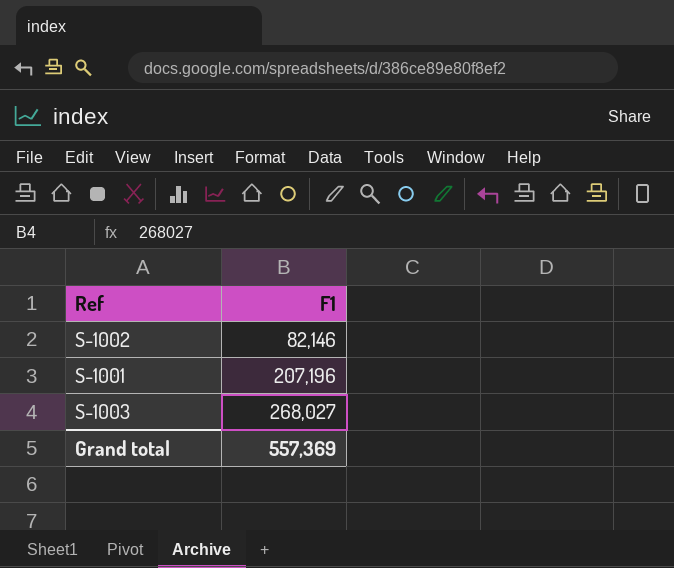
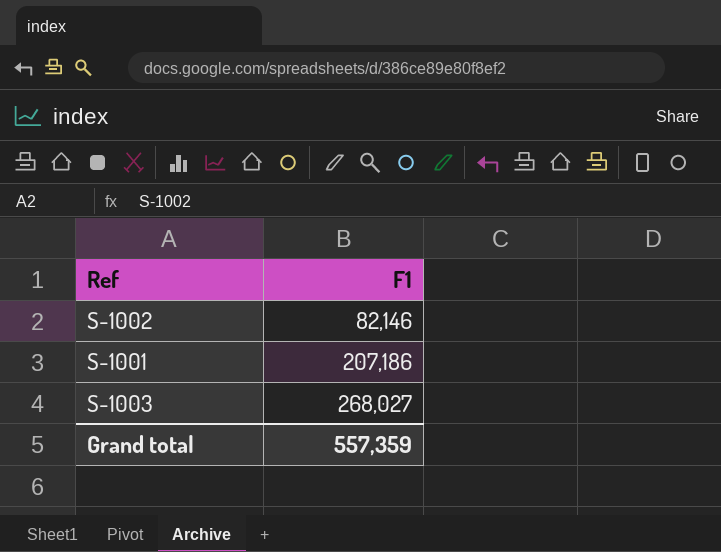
S-1001 | F1: 207,196 -> 207,186
Grand total | F1: 557,369 -> 557,359

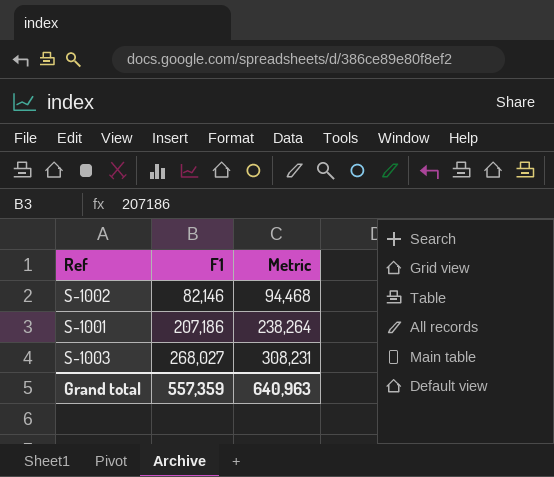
column Metric | formula: none -> [F1] * 1.15

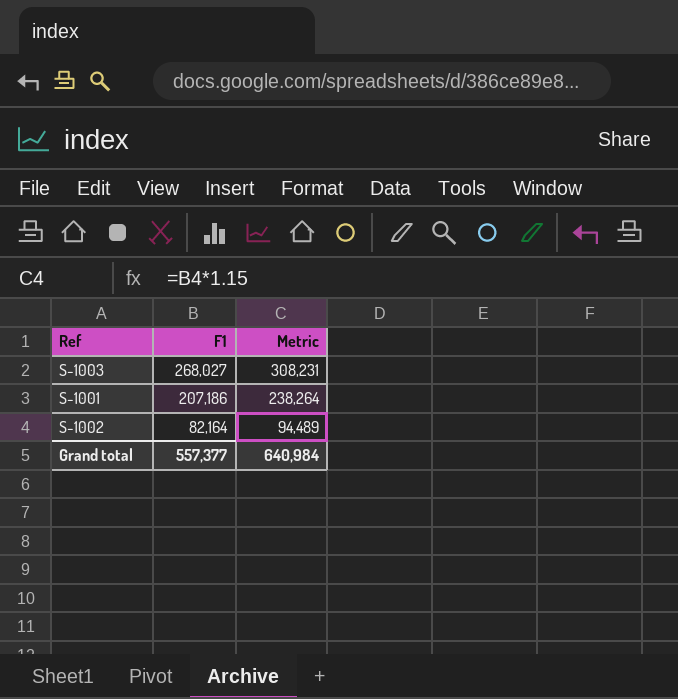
row order: F1 ascending -> F1 descending
S-1002 | F1: 82,146 -> 82,164
S-1002 | Metric: 94,468 -> 94,489
Grand total | F1: 557,359 -> 557,377
Grand total | Metric: 640,963 -> 640,984

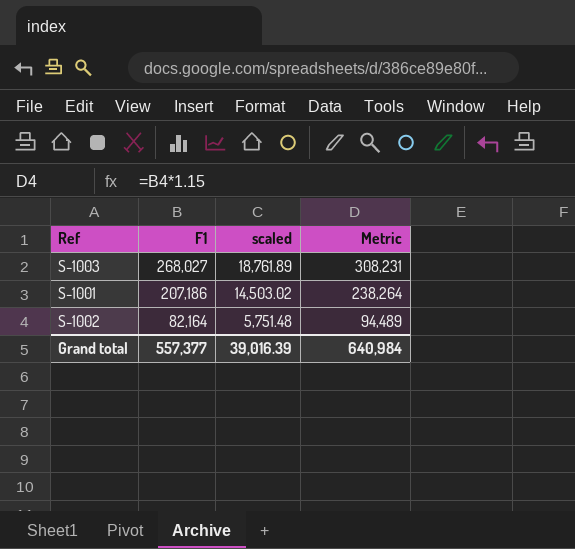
column scaled | formula: none -> [F1] * 0.07

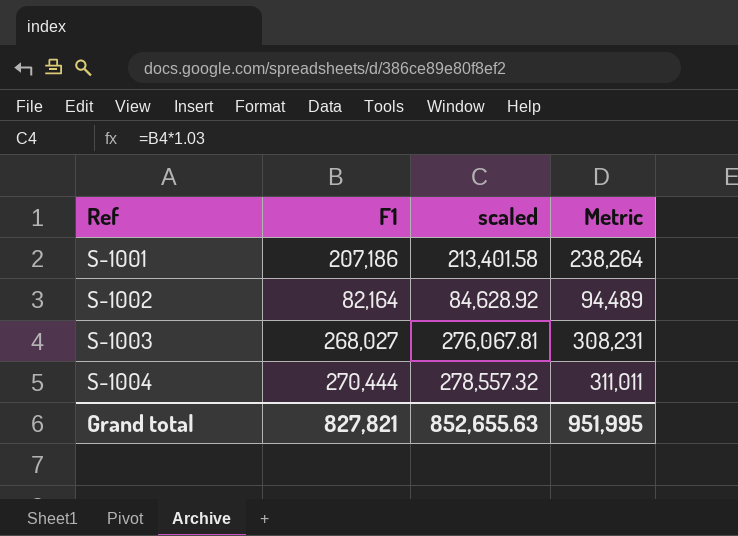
row order: F1 descending -> Ref ascending
column scaled | formula: [F1] * 0.07 -> [F1] * 1.03
row S-1004: none -> 270,444 | 278,557.32 | 311,011
Grand total | F1: 557,377 -> 827,821
Grand total | scaled: 39,016.39 -> 852,655.63
Grand total | Metric: 640,984 -> 951,995

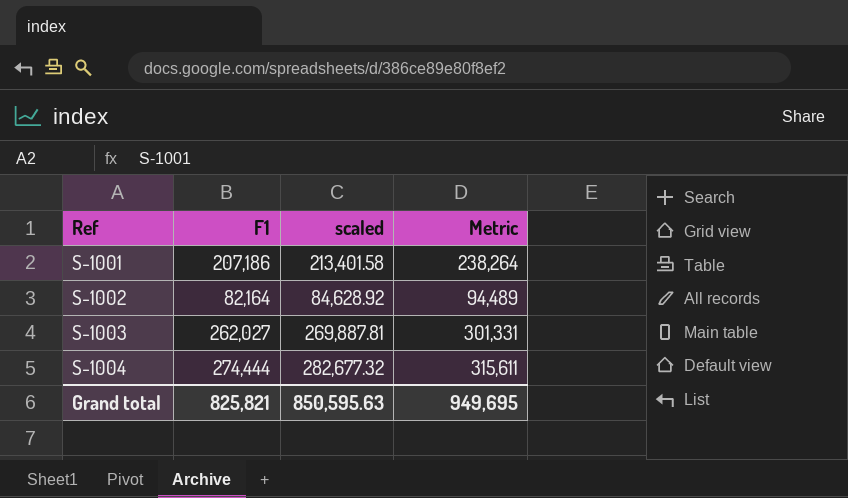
S-1003 | F1: 268,027 -> 262,027
S-1003 | scaled: 276,067.81 -> 269,887.81
S-1003 | Metric: 308,231 -> 301,331
S-1004 | F1: 270,444 -> 274,444
S-1004 | scaled: 278,557.32 -> 282,677.32
S-1004 | Metric: 311,011 -> 315,611
Grand total | F1: 827,821 -> 825,821
Grand total | scaled: 852,655.63 -> 850,595.63
Grand total | Metric: 951,995 -> 949,695

